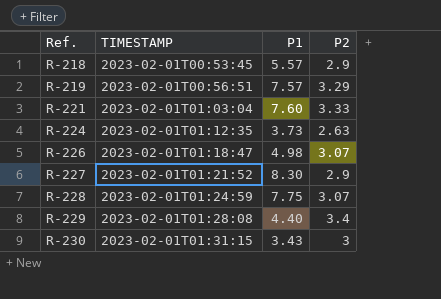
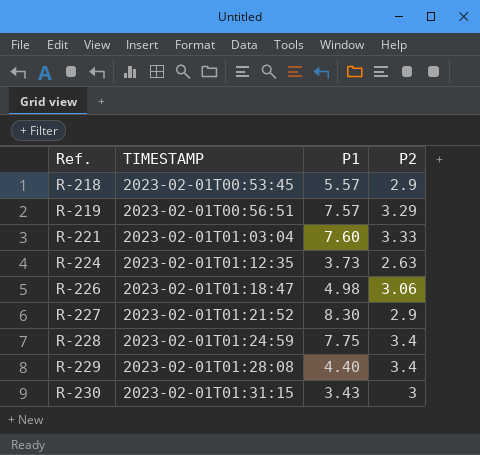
R-226 | P2: 3.07 -> 3.06
R-228 | P2: 3.07 -> 3.4

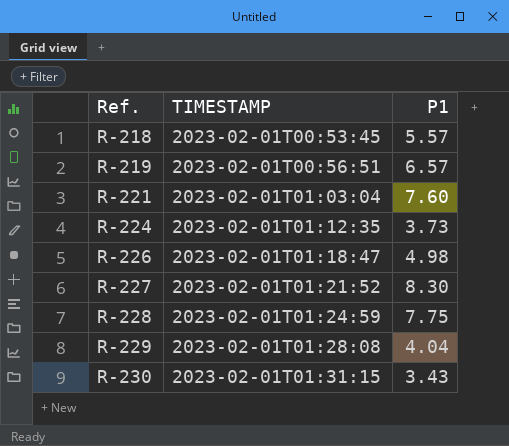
column P2 | position: 4 -> none
R-219 | P1: 7.57 -> 6.57
R-229 | P1: 4.40 -> 4.04

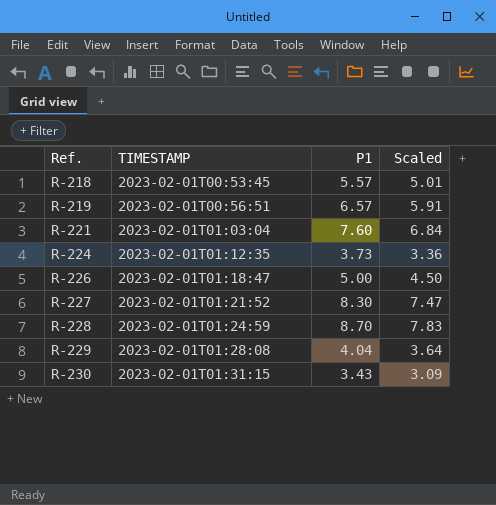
column Scaled | formula: none -> [P1] * 0.9
R-226 | P1: 4.98 -> 5.00
R-228 | P1: 7.75 -> 8.70

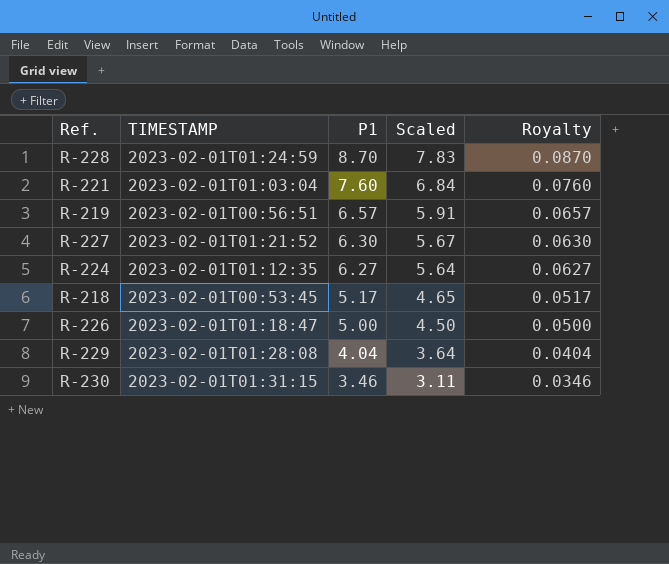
row order: Ref. ascending -> P1 descending
column Royalty | formula: none -> [P1] * 0.01
R-227 | P1: 8.30 -> 6.30
R-227 | Scaled: 7.47 -> 5.67
R-224 | P1: 3.73 -> 6.27
R-224 | Scaled: 3.36 -> 5.64
R-218 | P1: 5.57 -> 5.17
R-218 | Scaled: 5.01 -> 4.65
R-230 | P1: 3.43 -> 3.46
R-230 | Scaled: 3.09 -> 3.11

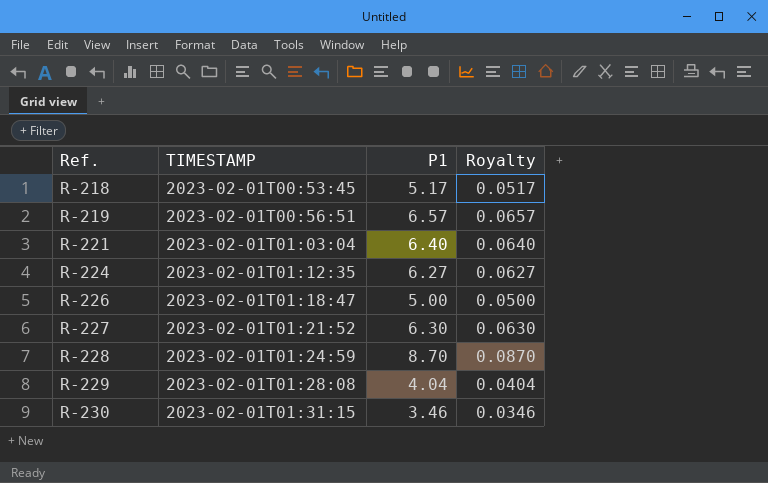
row order: P1 descending -> Ref. ascending
column Scaled | formula: [P1] * 0.9 -> none
R-221 | P1: 7.60 -> 6.40
R-221 | Royalty: 0.0760 -> 0.0640

